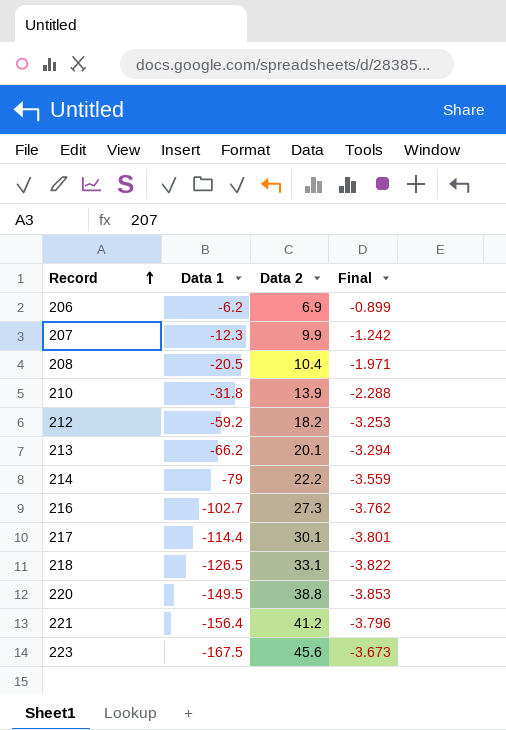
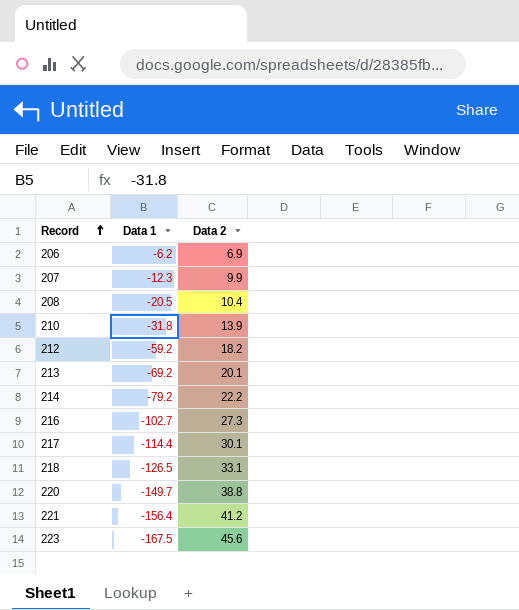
column Final | formula: [Data 1] / [Data 2] -> none
213 | Data 1: -66.2 -> -69.2
214 | Data 1: -79 -> -79.2
220 | Data 1: -149.5 -> -149.7

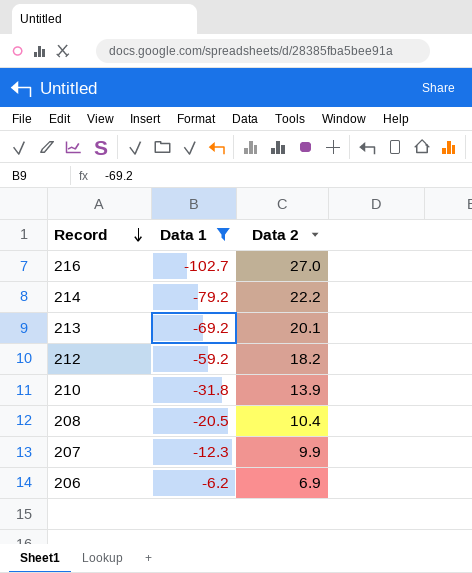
filter: none -> Data 1 >= -102.7
row order: Record ascending -> Record descending
216 | Data 2: 27.3 -> 27.0

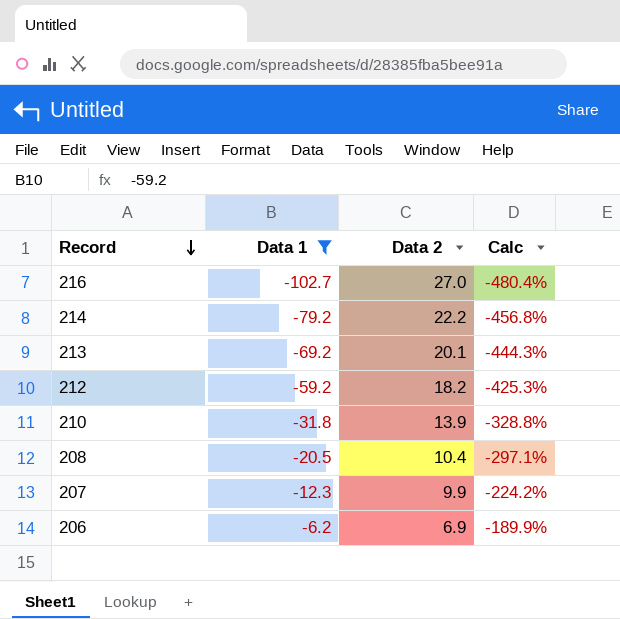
column Calc | formula: none -> ([Data 1] - [Data 2]) / [Data 2]

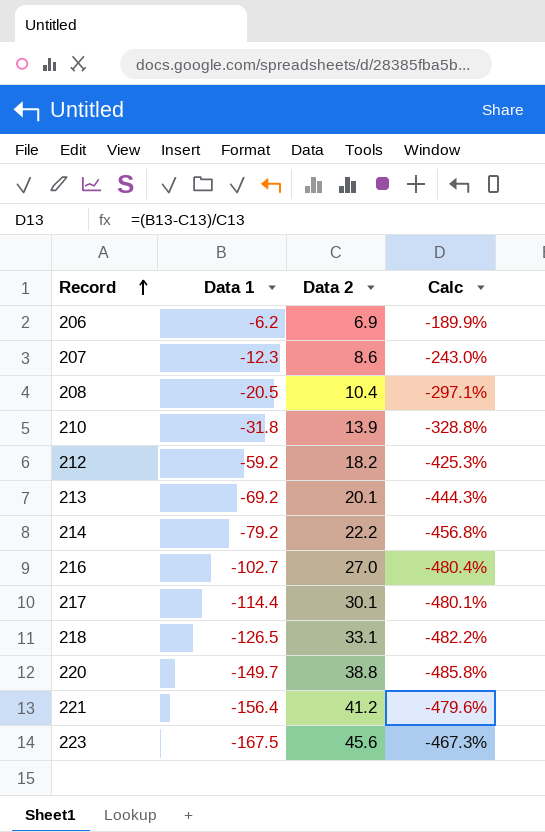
filter: Data 1 >= -102.7 -> none
row order: Record descending -> Record ascending
207 | Data 2: 9.9 -> 8.6
207 | Calc: -224.2% -> -243.0%

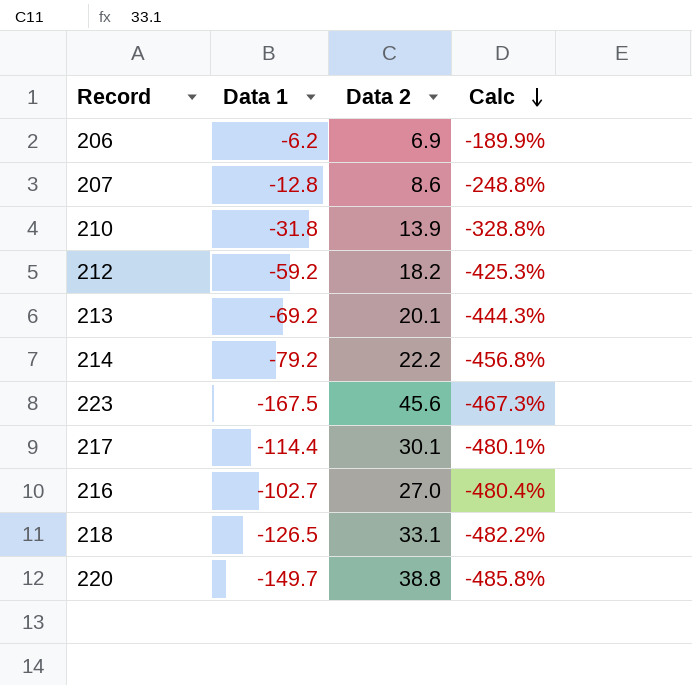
row order: Record ascending -> Calc descending
row 208: -20.5 | 10.4 | -297.1% -> none
row 221: -156.4 | 41.2 | -479.6% -> none
207 | Data 1: -12.3 -> -12.8
207 | Calc: -243.0% -> -248.8%

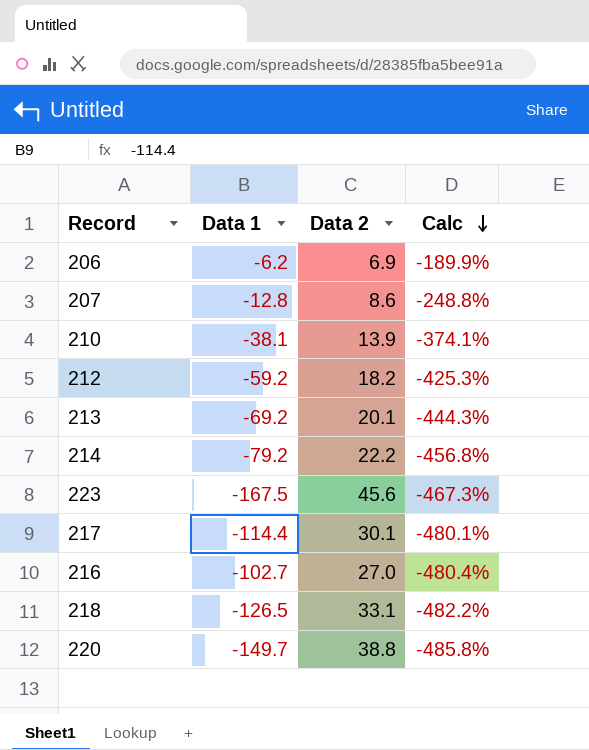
210 | Data 1: -31.8 -> -38.1
210 | Calc: -328.8% -> -374.1%

